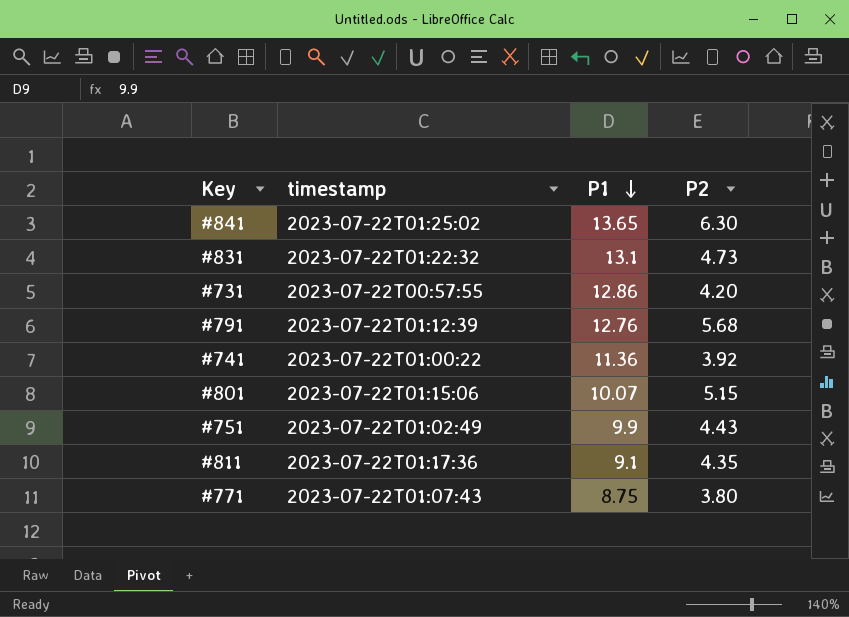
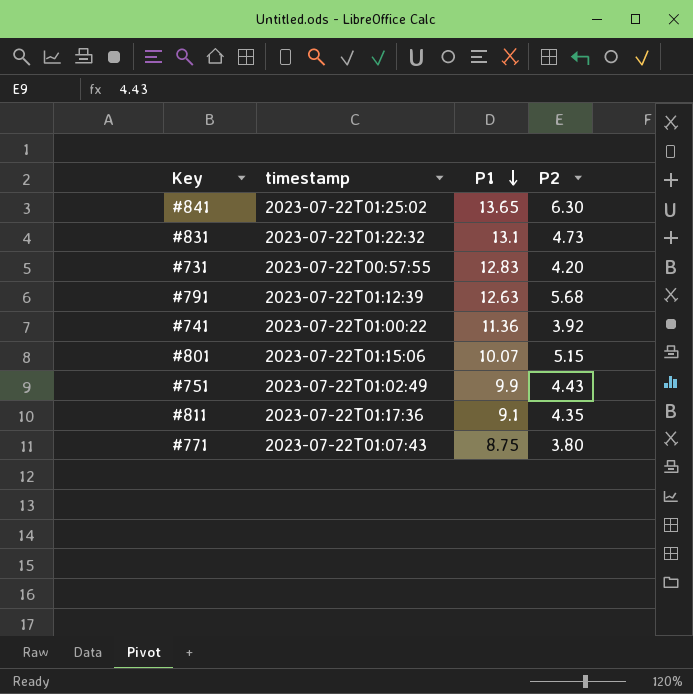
#731 | P1: 12.86 -> 12.83
#791 | P1: 12.76 -> 12.63

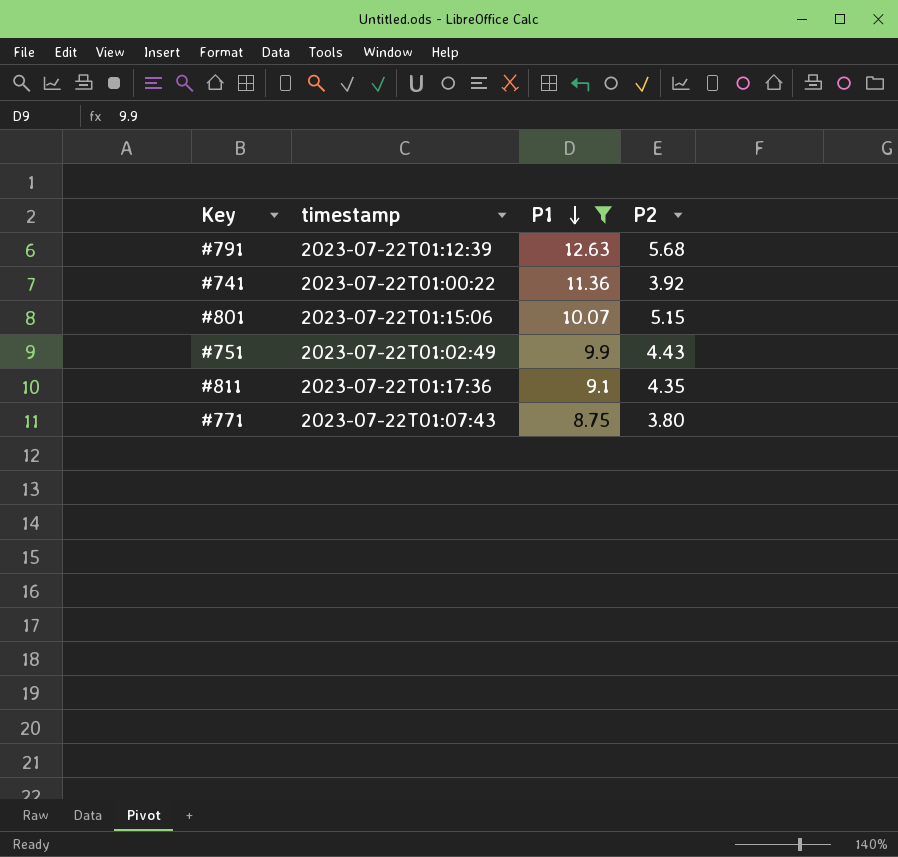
filter: none -> P1 <= 12.63

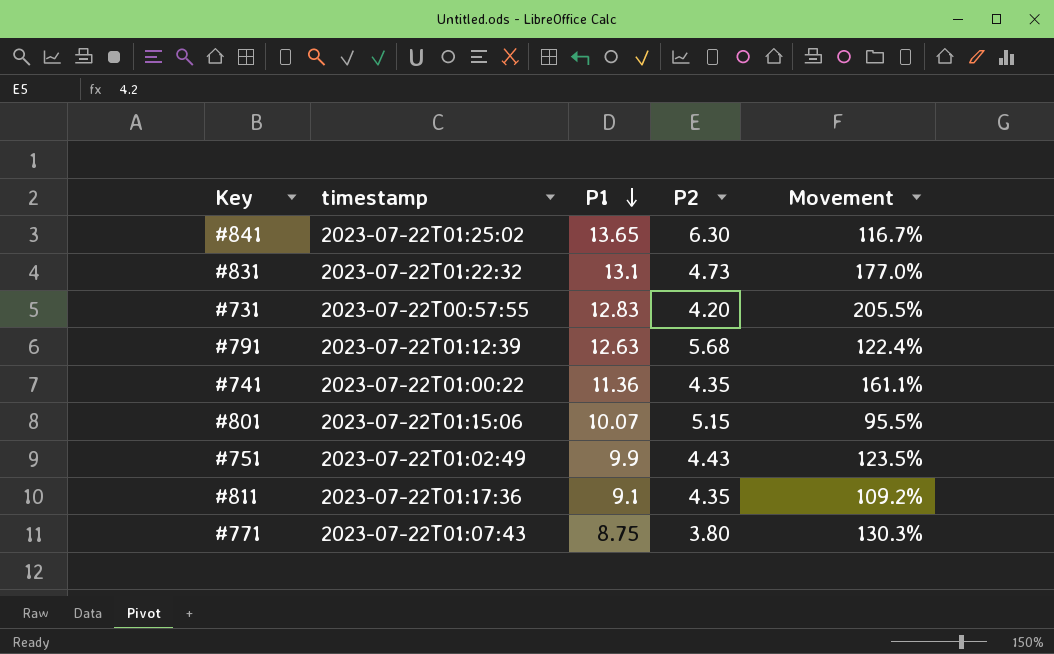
filter: P1 <= 12.63 -> none
column Movement | formula: none -> ([P1] - [P2]) / [P2]
#741 | P2: 3.92 -> 4.35

